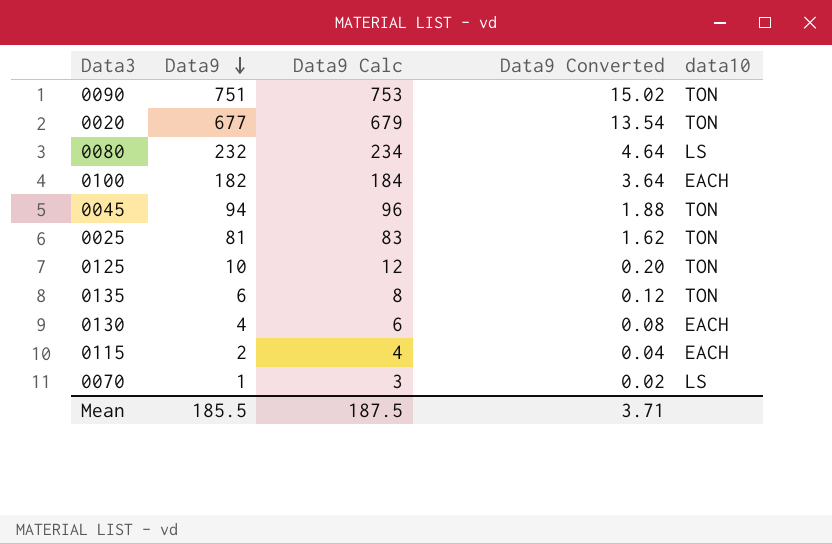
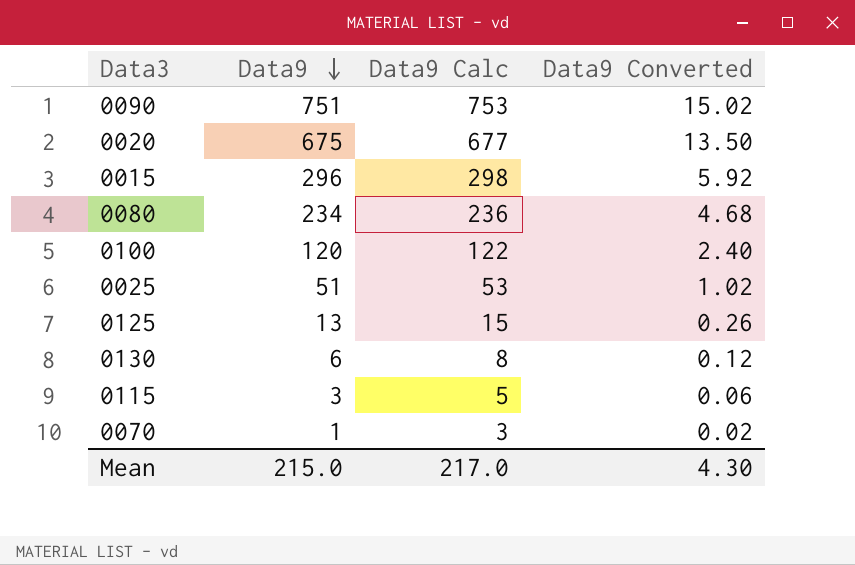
column data10 | position: 5 -> none
row 0045: 94 | 96 | 1.88 | TON -> none
row 0135: 6 | 8 | 0.12 | TON -> none
0020 | Data9: 677 -> 675
0020 | Data9 Calc: 679 -> 677
0020 | Data9 Converted: 13.54 -> 13.50
row 0015: none -> 296 | 298 | 5.92
0080 | Data9: 232 -> 234
0080 | Data9 Calc: 234 -> 236
0080 | Data9 Converted: 4.64 -> 4.68
0100 | Data9: 182 -> 120
0100 | Data9 Calc: 184 -> 122
0100 | Data9 Converted: 3.64 -> 2.40
0025 | Data9: 81 -> 51
0025 | Data9 Calc: 83 -> 53
0025 | Data9 Converted: 1.62 -> 1.02
0125 | Data9: 10 -> 13
0125 | Data9 Calc: 12 -> 15
0125 | Data9 Converted: 0.20 -> 0.26
0130 | Data9: 4 -> 6
0130 | Data9 Calc: 6 -> 8
0130 | Data9 Converted: 0.08 -> 0.12
0115 | Data9: 2 -> 3
0115 | Data9 Calc: 4 -> 5
0115 | Data9 Converted: 0.04 -> 0.06
Mean | Data9: 185.5 -> 215.0
Mean | Data9 Calc: 187.5 -> 217.0
Mean | Data9 Converted: 3.71 -> 4.30

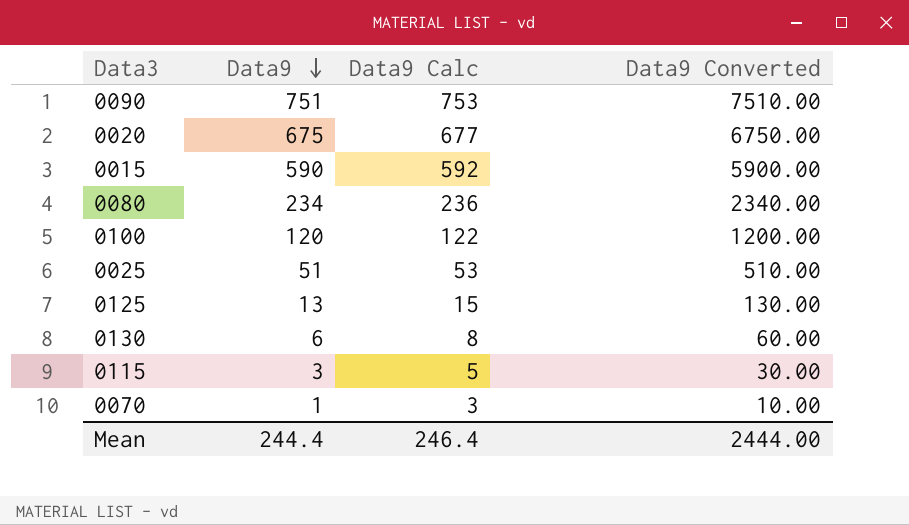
column Data9 Converted | formula: [Data9] * 0.02 -> [Data9] * 10
0015 | Data9: 296 -> 590
0015 | Data9 Calc: 298 -> 592
Mean | Data9: 215.0 -> 244.4
Mean | Data9 Calc: 217.0 -> 246.4
Mean | Data9 Converted: 4.30 -> 2444.00

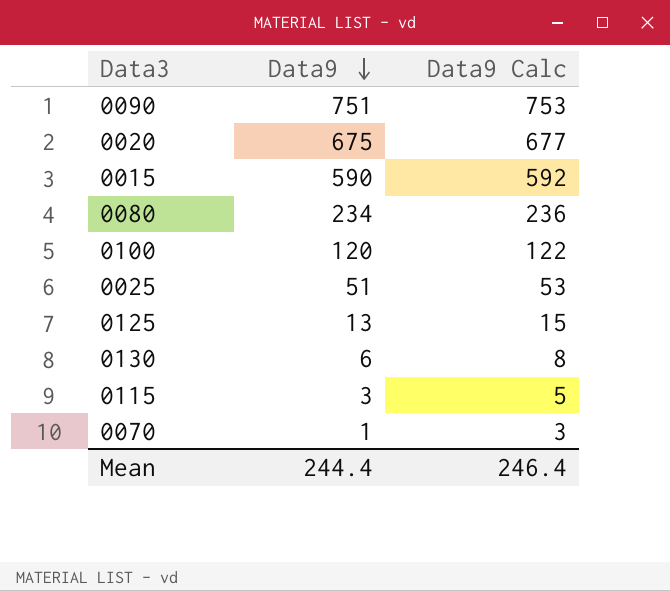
column Data9 Converted | formula: [Data9] * 10 -> none

